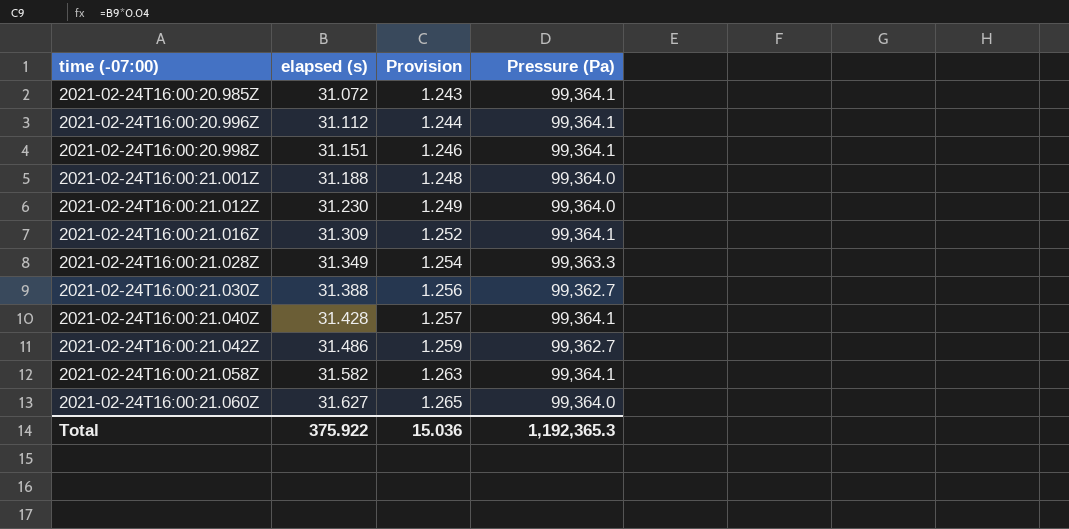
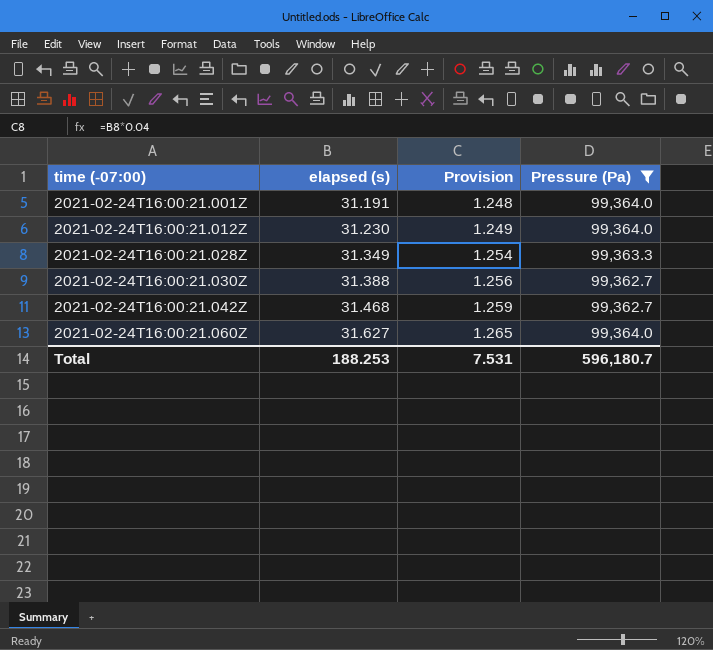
filter: none -> Pressure (Pa) != 99,364.1
2021-02-24T16:00:21.001Z | elapsed (s): 31.188 -> 31.191
2021-02-24T16:00:21.042Z | elapsed (s): 31.486 -> 31.468
Total | elapsed (s): 375.922 -> 188.253
Total | Provision: 15.036 -> 7.531
Total | Pressure (Pa): 1,192,365.3 -> 596,180.7

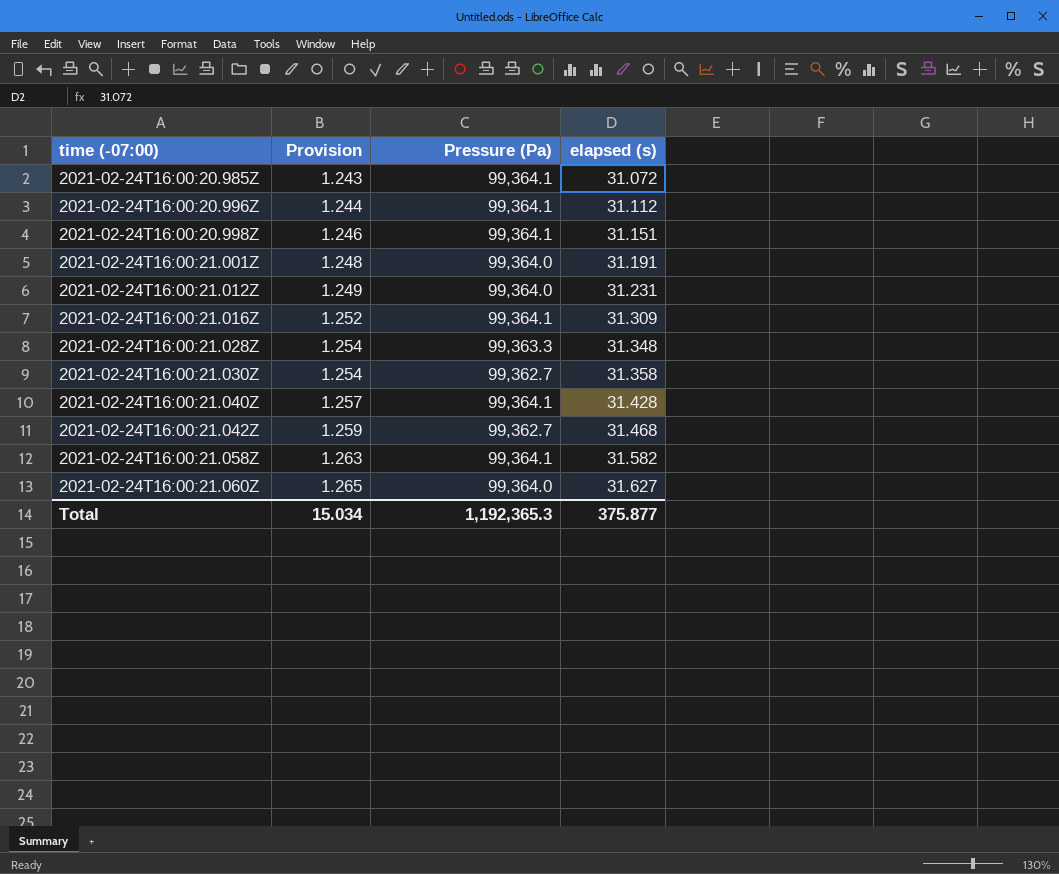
filter: Pressure (Pa) != 99,364.1 -> none
column elapsed (s) | position: 2 -> 4
2021-02-24T16:00:21.012Z | elapsed (s): 31.230 -> 31.231
2021-02-24T16:00:21.028Z | elapsed (s): 31.349 -> 31.348
2021-02-24T16:00:21.030Z | Provision: 1.256 -> 1.254
2021-02-24T16:00:21.030Z | elapsed (s): 31.388 -> 31.358
Total | Provision: 7.531 -> 15.034
Total | Pressure (Pa): 596,180.7 -> 1,192,365.3
Total | elapsed (s): 188.253 -> 375.877

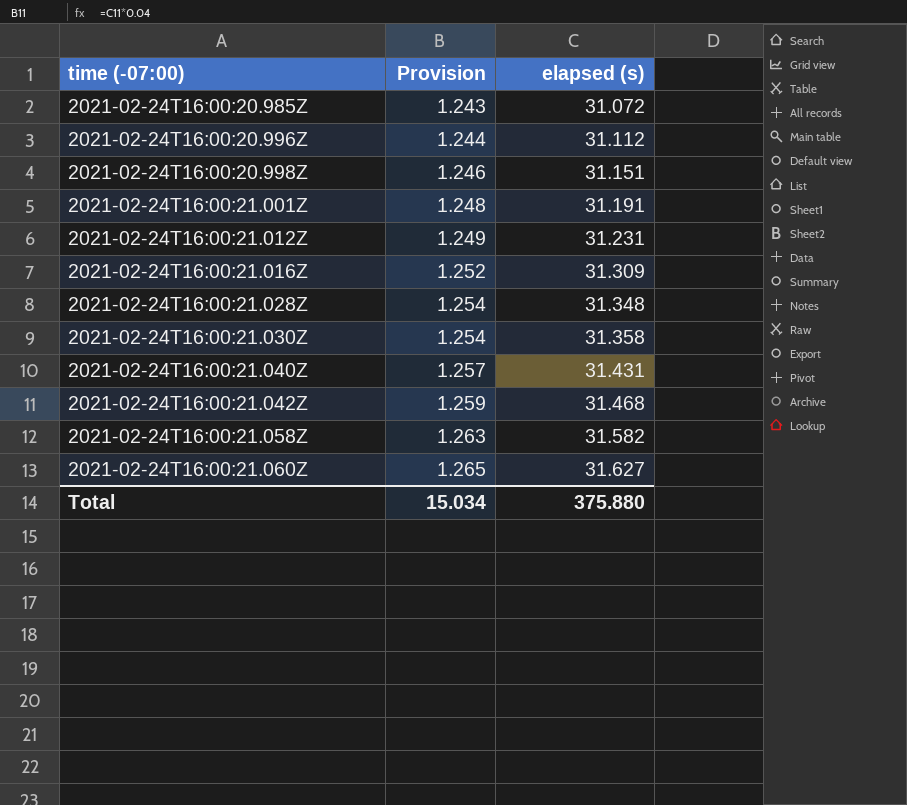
column Pressure (Pa) | position: 3 -> none
2021-02-24T16:00:21.040Z | elapsed (s): 31.428 -> 31.431
Total | elapsed (s): 375.877 -> 375.880

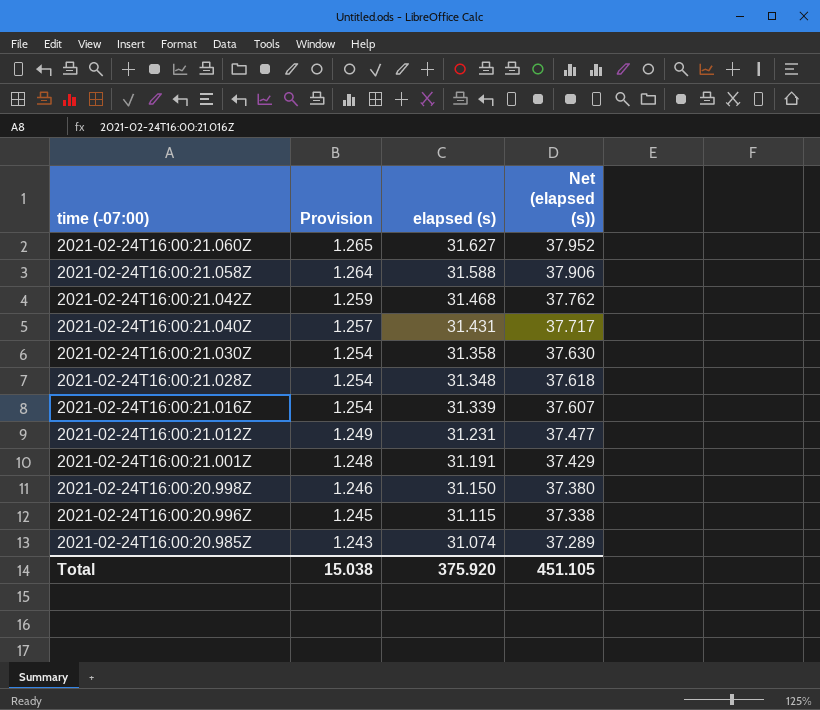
row order: time (-07:00) ascending -> time (-07:00) descending
column Net (elapsed (s)) | formula: none -> [elapsed (s)] * 1.2
2021-02-24T16:00:21.058Z | Provision: 1.263 -> 1.264
2021-02-24T16:00:21.058Z | elapsed (s): 31.582 -> 31.588
2021-02-24T16:00:21.016Z | Provision: 1.252 -> 1.254
2021-02-24T16:00:21.016Z | elapsed (s): 31.309 -> 31.339
2021-02-24T16:00:20.998Z | elapsed (s): 31.151 -> 31.150
2021-02-24T16:00:20.996Z | Provision: 1.244 -> 1.245
2021-02-24T16:00:20.996Z | elapsed (s): 31.112 -> 31.115
2021-02-24T16:00:20.985Z | elapsed (s): 31.072 -> 31.074
Total | Provision: 15.034 -> 15.038
Total | elapsed (s): 375.880 -> 375.920

